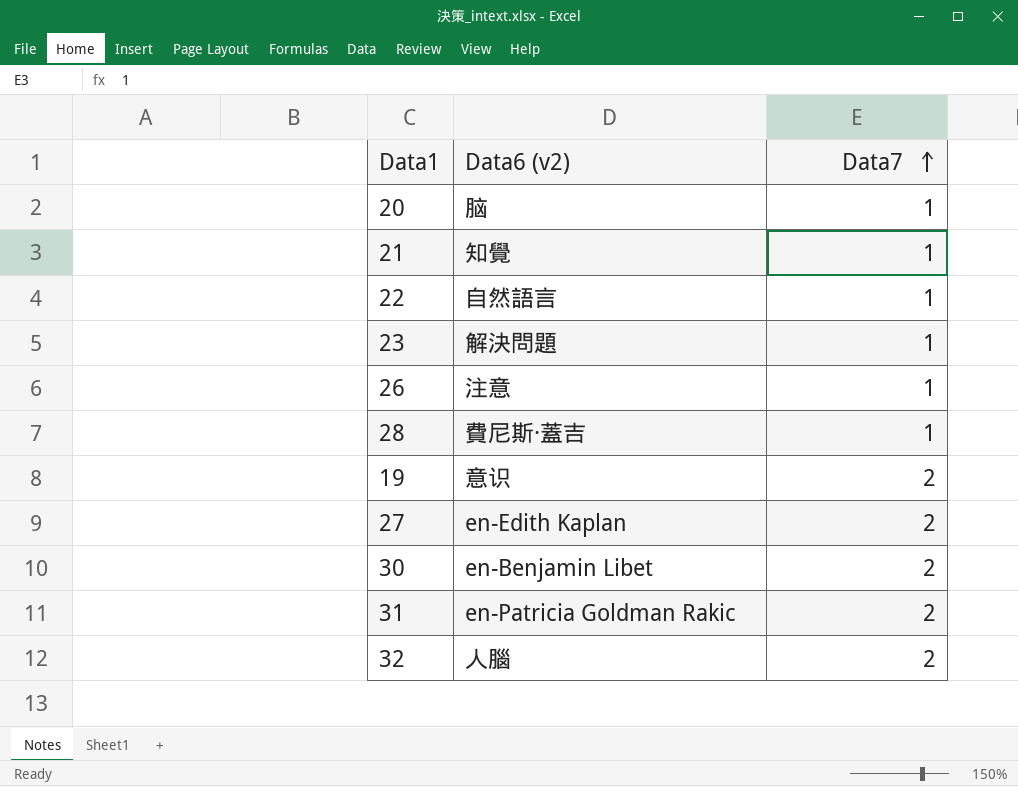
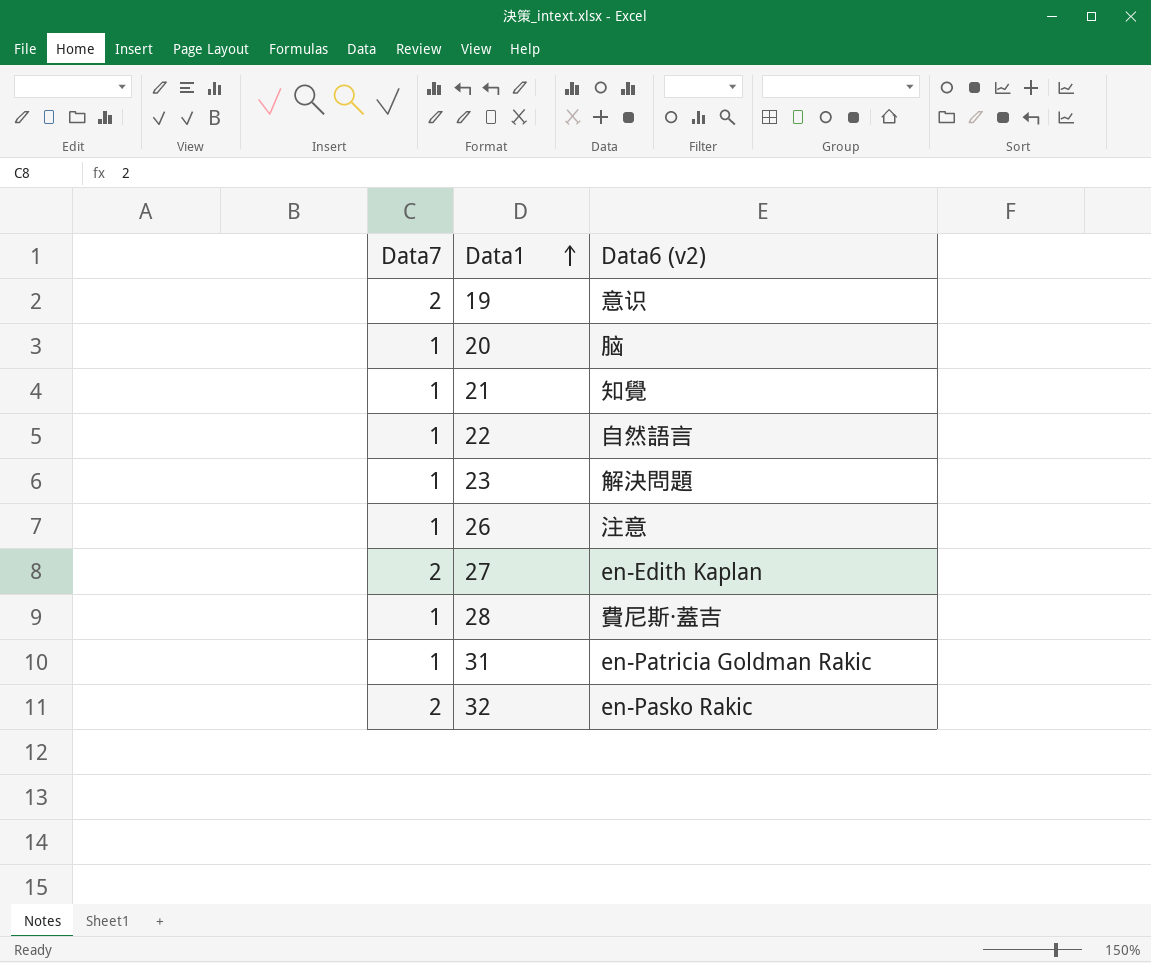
row order: Data7 ascending -> Data1 ascending
column Data7 | position: 3 -> 1
row 30: en-Benjamin Libet | 2 -> none
31 | Data7: 2 -> 1
32 | Data6 (v2): 人腦 -> en-Pasko Rakic

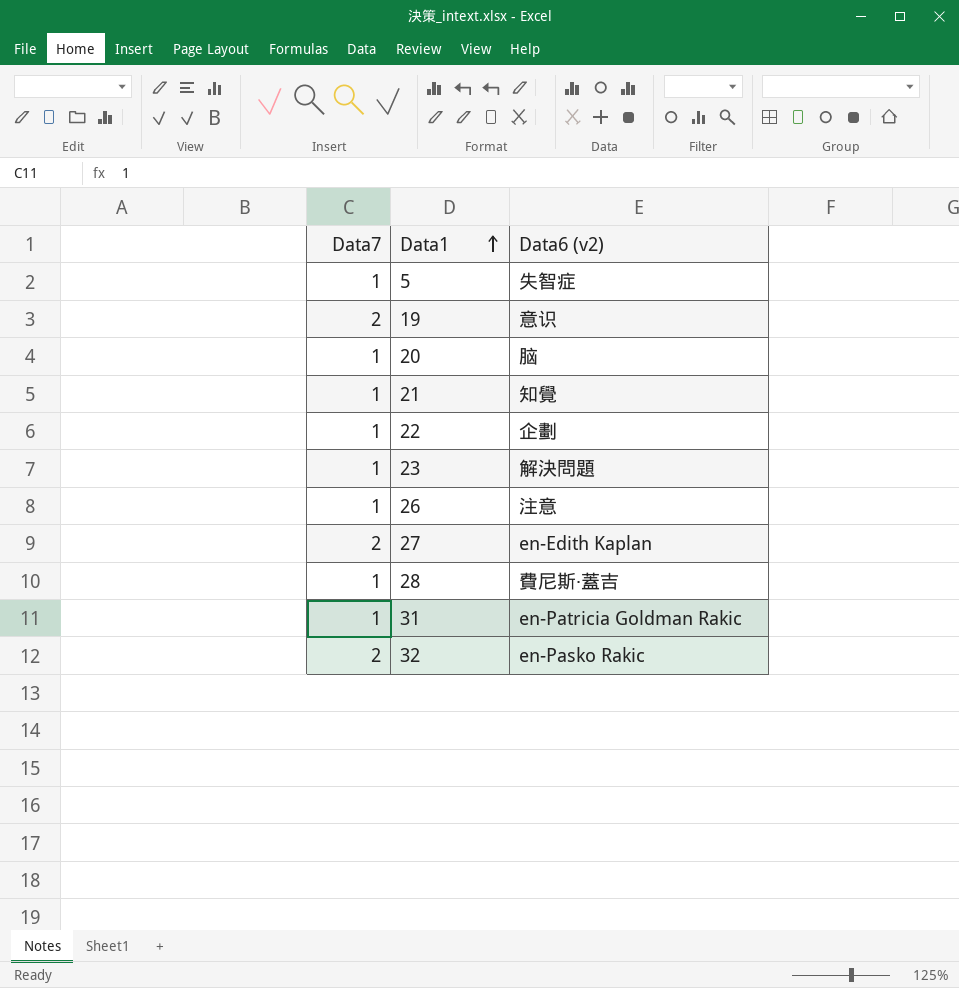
row 5: none -> 1 | 失智症
22 | Data6 (v2): 自然語言 -> 企劃

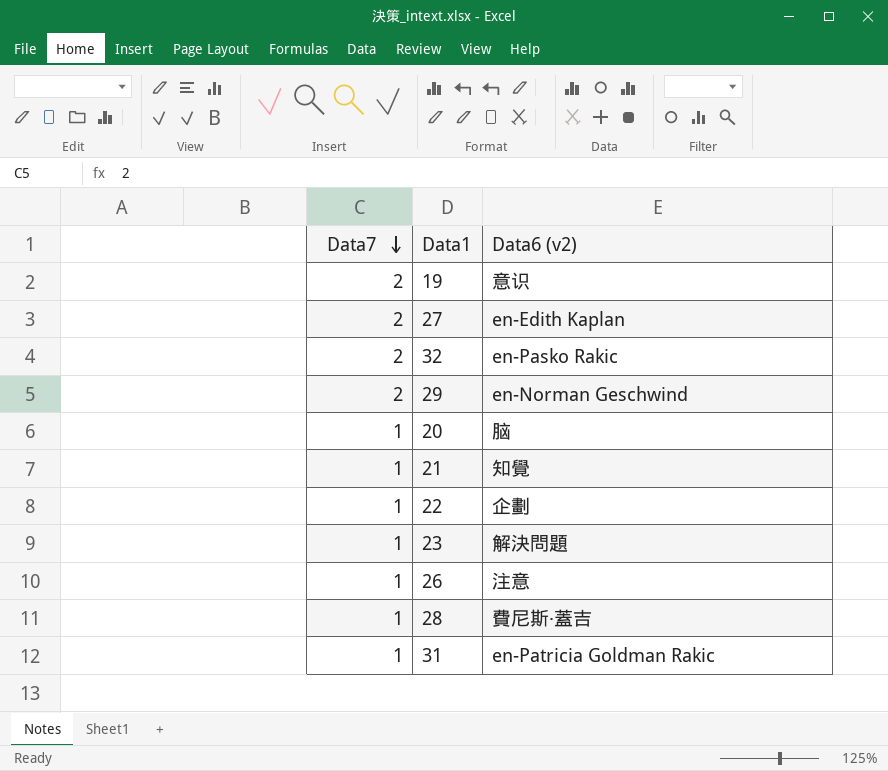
row order: Data1 ascending -> Data7 descending
row 5: 1 | 失智症 -> none
row 29: none -> 2 | en-Norman Geschwind

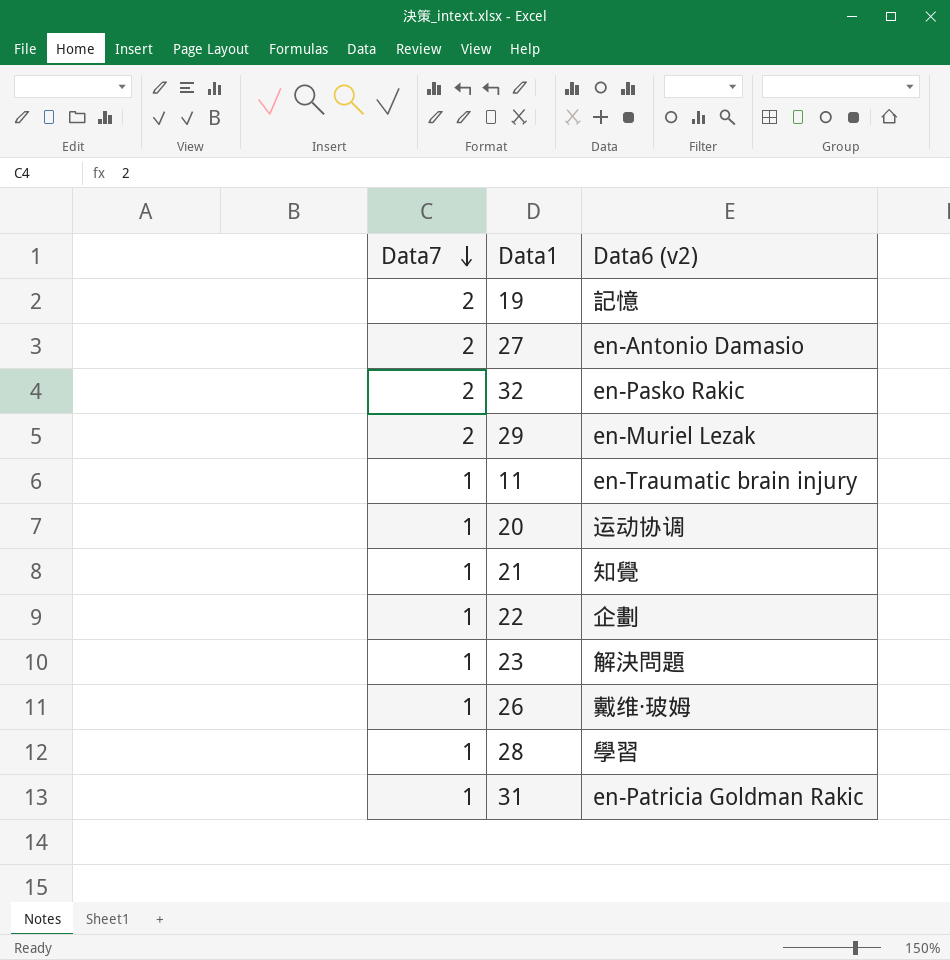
19 | Data6 (v2): 意识 -> 記憶
27 | Data6 (v2): en-Edith Kaplan -> en-Antonio Damasio
29 | Data6 (v2): en-Norman Geschwind -> en-Muriel Lezak
row 11: none -> 1 | en-Traumatic brain injury
20 | Data6 (v2): 脑 -> 运动协调
26 | Data6 (v2): 注意 -> 戴维·玻姆
28 | Data6 (v2): 費尼斯·蓋吉 -> 學習

